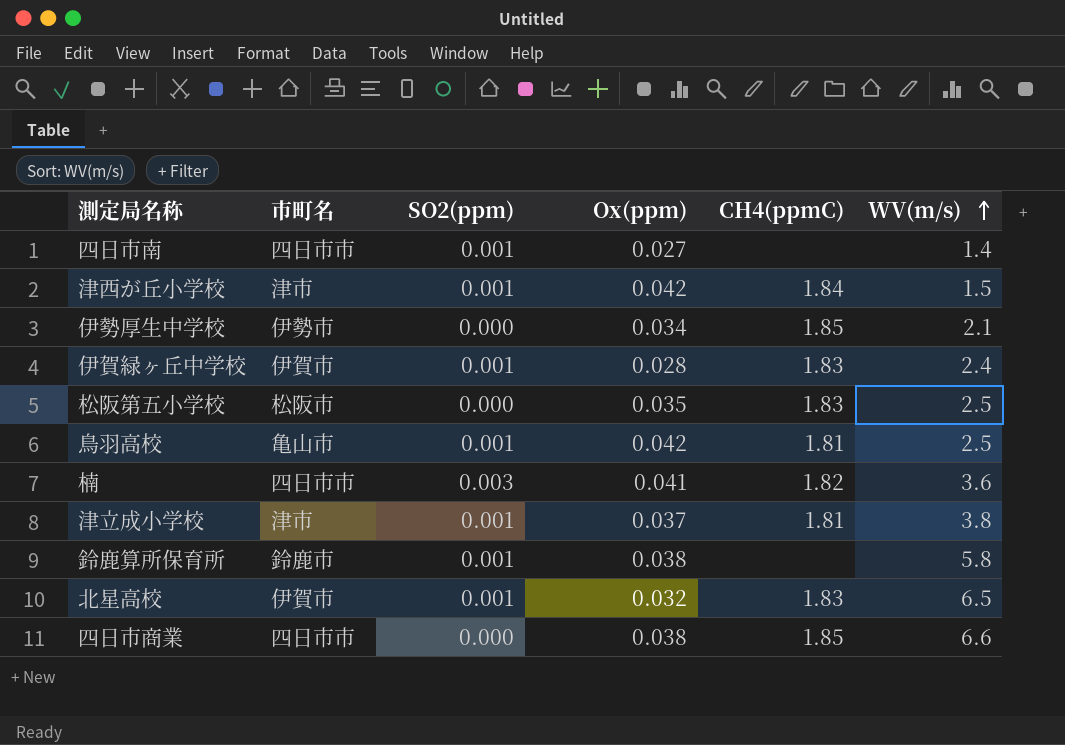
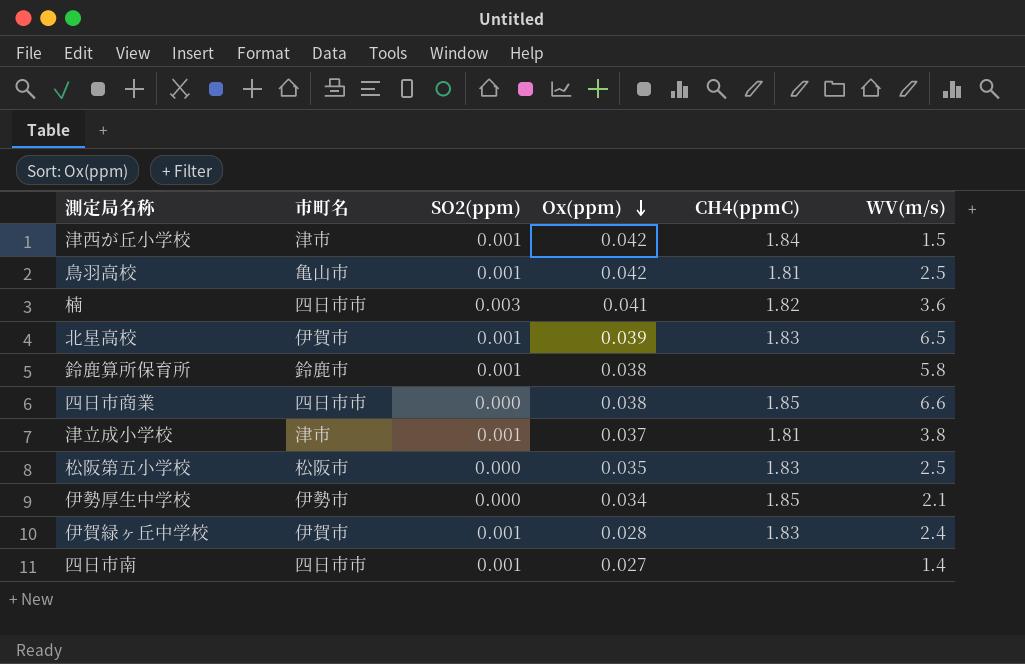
row order: WV(m/s) ascending -> Ox(ppm) descending
北星高校 | Ox(ppm): 0.032 -> 0.039

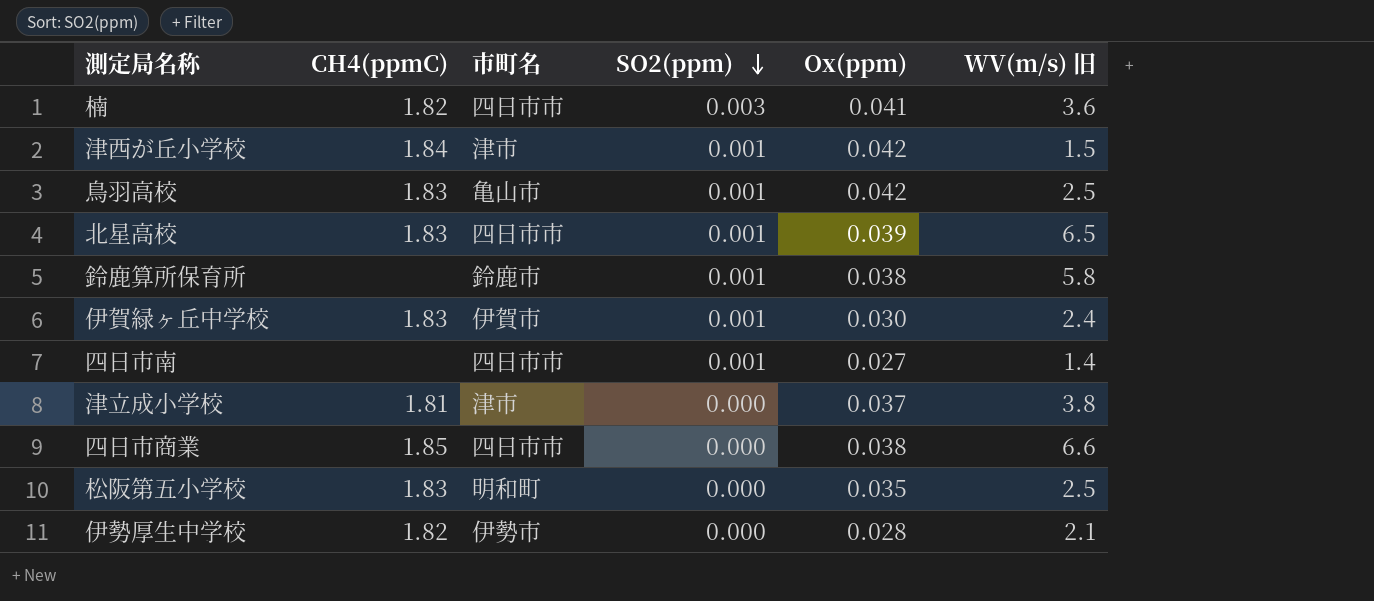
row order: Ox(ppm) descending -> SO2(ppm) descending
column CH4(ppmC) | position: 5 -> 2
column name: WV(m/s) -> WV(m/s) 旧
鳥羽高校 | CH4(ppmC): 1.81 -> 1.83
北星高校 | 市町名: 伊賀市 -> 四日市市
伊賀緑ヶ丘中学校 | Ox(ppm): 0.028 -> 0.030
津立成小学校 | SO2(ppm): 0.001 -> 0.000
松阪第五小学校 | 市町名: 松阪市 -> 明和町
伊勢厚生中学校 | CH4(ppmC): 1.85 -> 1.82
伊勢厚生中学校 | Ox(ppm): 0.034 -> 0.028

